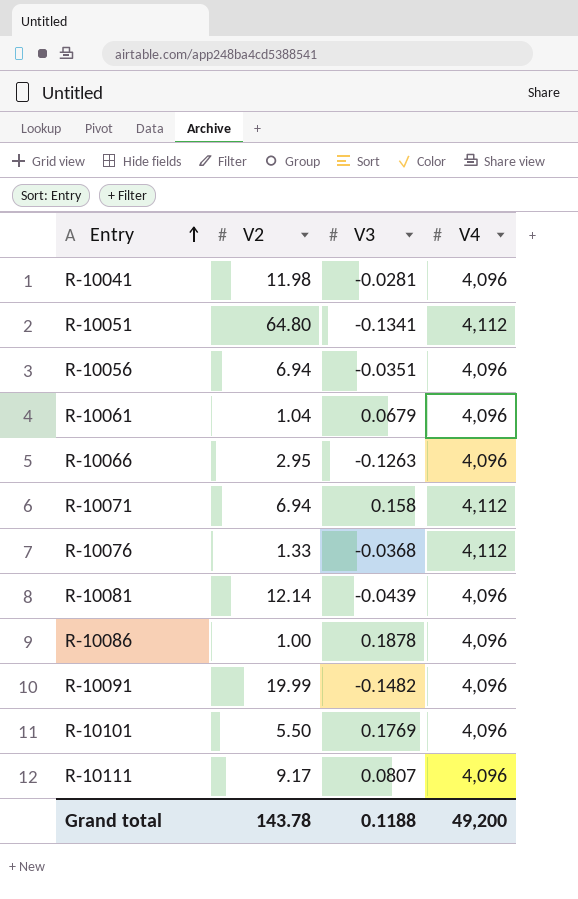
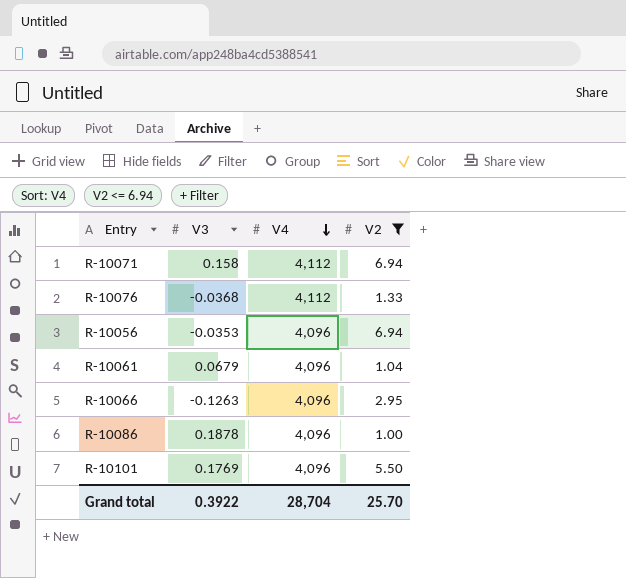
filter: none -> V2 <= 6.94
row order: Entry ascending -> V4 descending
column V2 | position: 2 -> 4
R-10056 | V3: -0.0351 -> -0.0353
Grand total | V3: 0.1188 -> 0.3922
Grand total | V4: 49,200 -> 28,704
Grand total | V2: 143.78 -> 25.70

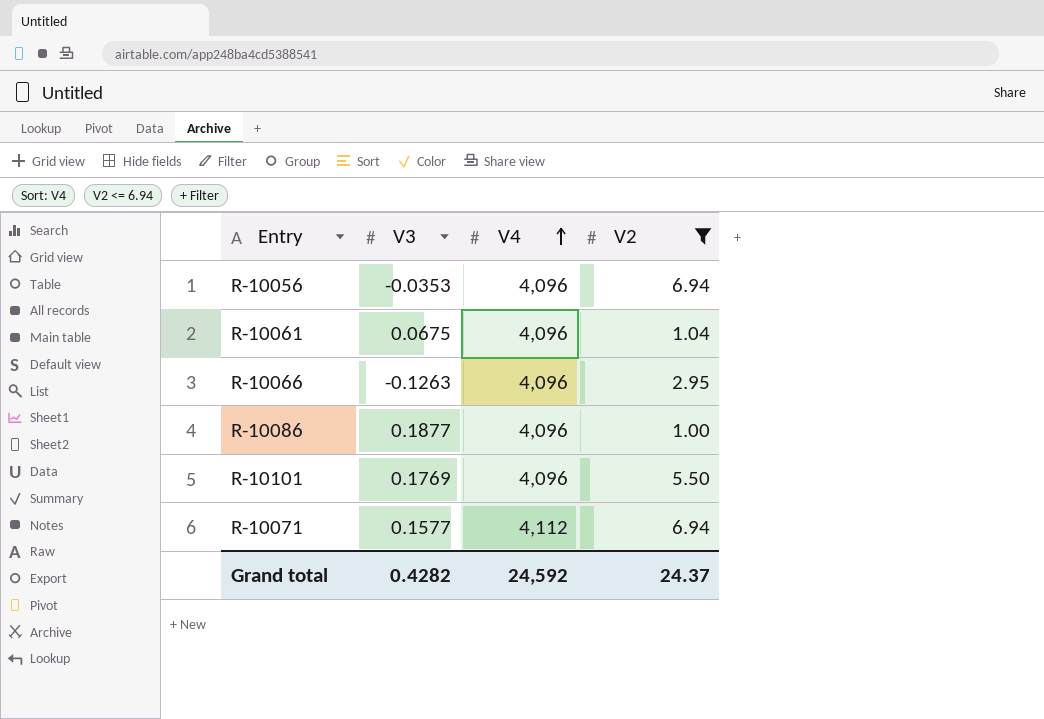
row order: V4 descending -> V4 ascending
row R-10076: -0.0368 | 4,112 | 1.33 -> none
R-10061 | V3: 0.0679 -> 0.0675
R-10086 | V3: 0.1878 -> 0.1877
R-10071 | V3: 0.158 -> 0.1577
Grand total | V3: 0.3922 -> 0.4282
Grand total | V4: 28,704 -> 24,592
Grand total | V2: 25.70 -> 24.37

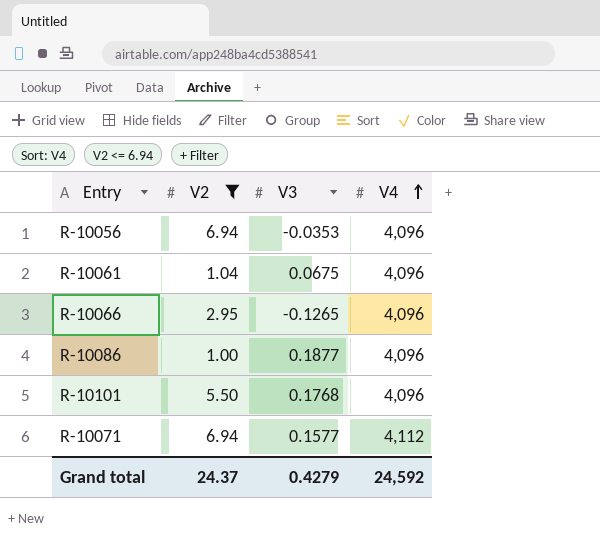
column V2 | position: 4 -> 2
R-10066 | V3: -0.1263 -> -0.1265
R-10101 | V3: 0.1769 -> 0.1768
Grand total | V3: 0.4282 -> 0.4279

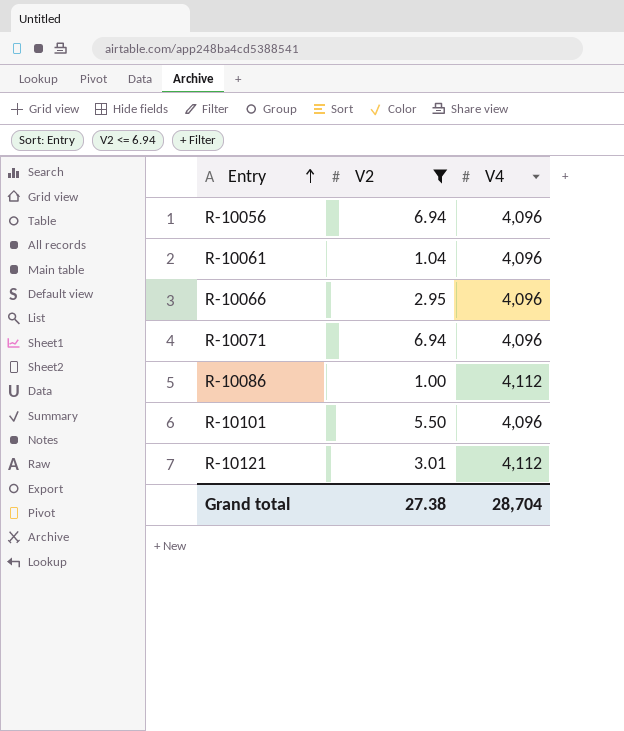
row order: V4 ascending -> Entry ascending
column V3 | position: 3 -> none
R-10071 | V4: 4,112 -> 4,096
R-10086 | V4: 4,096 -> 4,112
row R-10121: none -> 3.01 | 4,112
Grand total | V2: 24.37 -> 27.38
Grand total | V4: 24,592 -> 28,704

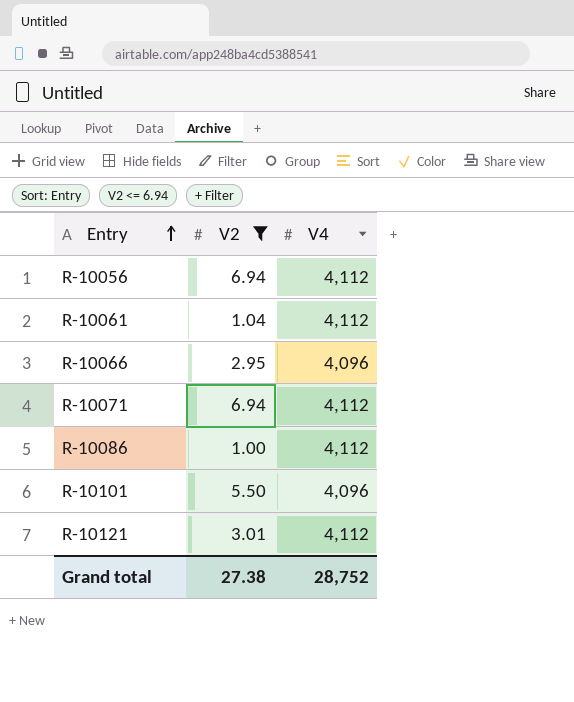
R-10056 | V4: 4,096 -> 4,112
R-10061 | V4: 4,096 -> 4,112
R-10071 | V4: 4,096 -> 4,112
Grand total | V4: 28,704 -> 28,752

